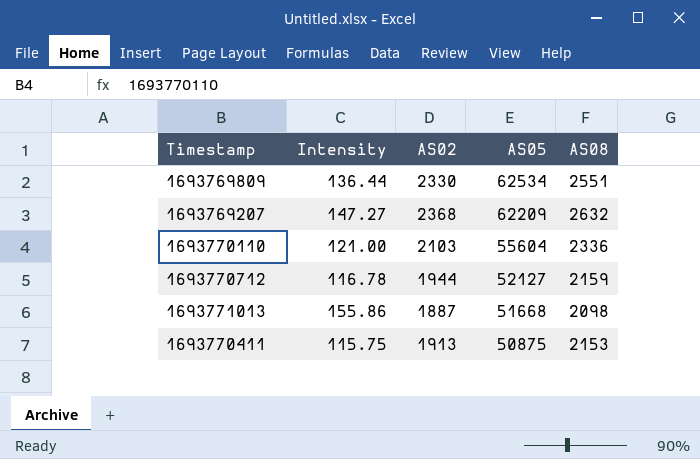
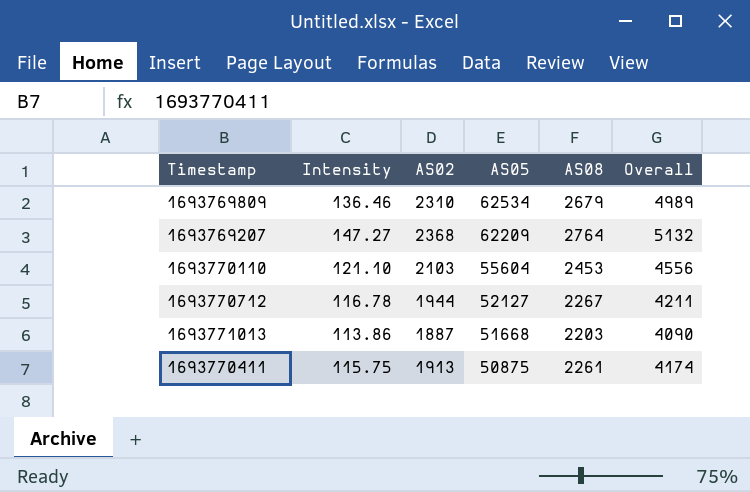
column Overall | formula: none -> [AS02] + [AS08]
1693769809 | Intensity: 136.44 -> 136.46
1693769809 | AS02: 2330 -> 2310
1693769809 | AS08: 2551 -> 2679
1693769207 | AS08: 2632 -> 2764
1693770110 | Intensity: 121.00 -> 121.10
1693770110 | AS08: 2336 -> 2453
1693770712 | AS08: 2159 -> 2267
1693771013 | Intensity: 155.86 -> 113.86
1693771013 | AS08: 2098 -> 2203
1693770411 | AS08: 2153 -> 2261

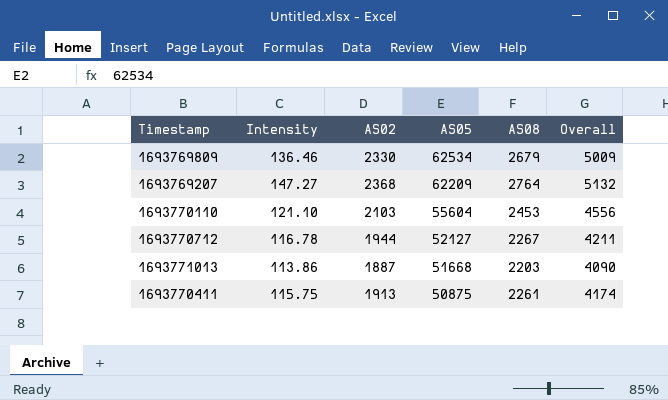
1693769809 | AS02: 2310 -> 2330
1693769809 | Overall: 4989 -> 5009

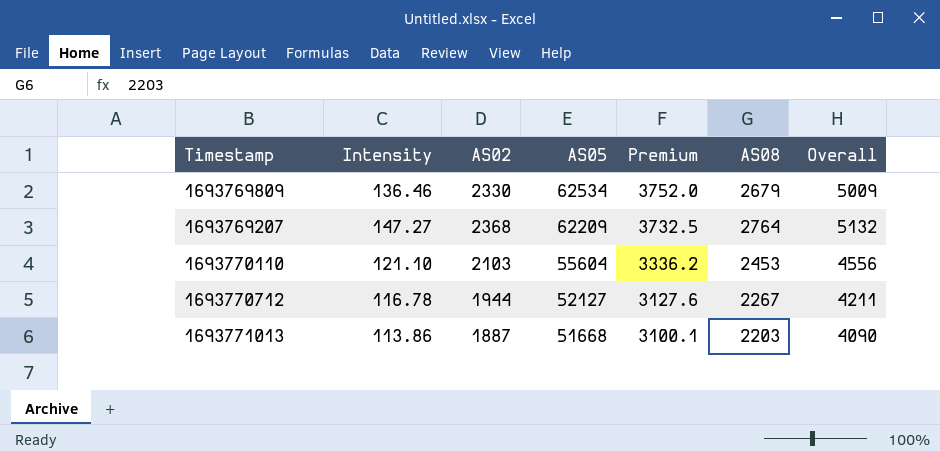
column Premium | formula: none -> [AS05] * 0.06
row 1693770411: 115.75 | 1913 | 50875 | 2261 | 4174 -> none

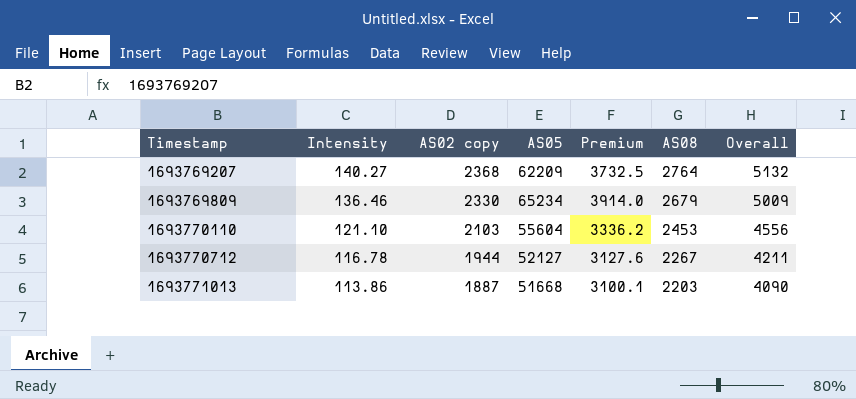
row order: AS05 descending -> Timestamp ascending
column name: AS02 -> AS02 copy
1693769207 | Intensity: 147.27 -> 140.27
1693769809 | AS05: 62534 -> 65234
1693769809 | Premium: 3752.0 -> 3914.0

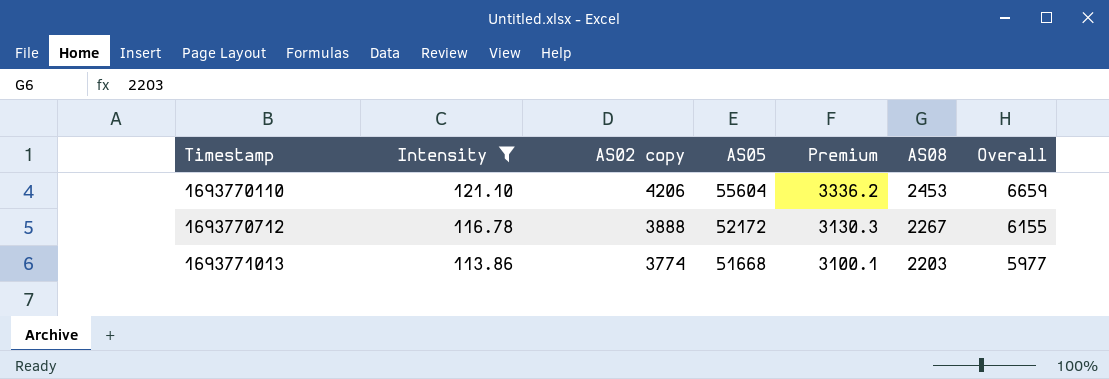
filter: none -> Intensity <= 121.10
1693770110 | AS02 copy: 2103 -> 4206
1693770110 | Overall: 4556 -> 6659
1693770712 | AS02 copy: 1944 -> 3888
1693770712 | AS05: 52127 -> 52172
1693770712 | Premium: 3127.6 -> 3130.3
1693770712 | Overall: 4211 -> 6155
1693771013 | AS02 copy: 1887 -> 3774
1693771013 | Overall: 4090 -> 5977

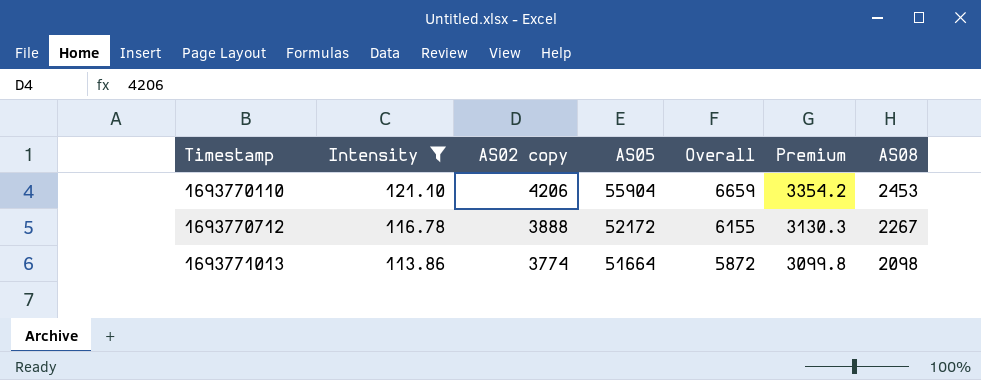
column Overall | position: 7 -> 5
1693770110 | AS05: 55604 -> 55904
1693770110 | Premium: 3336.2 -> 3354.2
1693771013 | AS05: 51668 -> 51664
1693771013 | Overall: 5977 -> 5872
1693771013 | Premium: 3100.1 -> 3099.8
1693771013 | AS08: 2203 -> 2098

